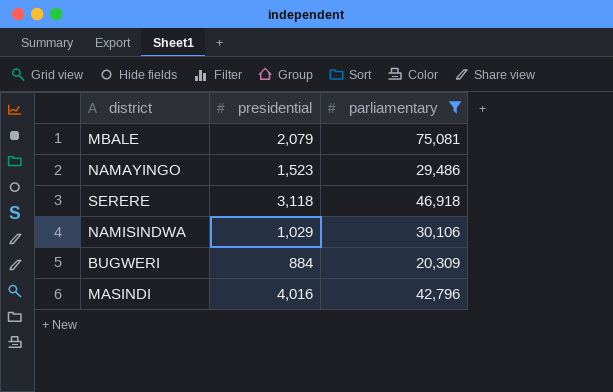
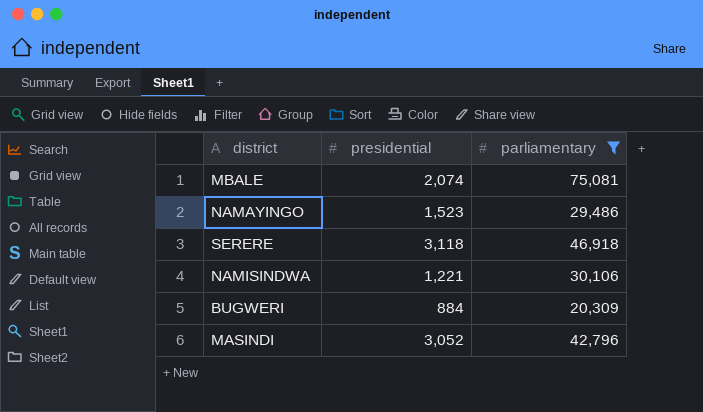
MBALE | presidential: 2,079 -> 2,074
NAMISINDWA | presidential: 1,029 -> 1,221
MASINDI | presidential: 4,016 -> 3,052

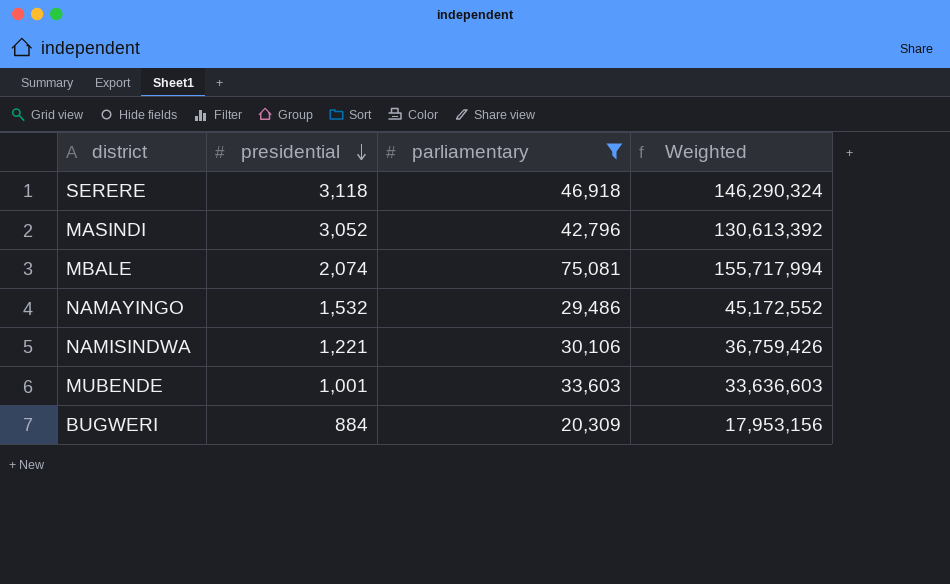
row order: none -> presidential descending
column Weighted | formula: none -> [presidential] * [parliamentary]
NAMAYINGO | presidential: 1,523 -> 1,532
row MUBENDE: none -> 1,001 | 33,603 | 33,636,603

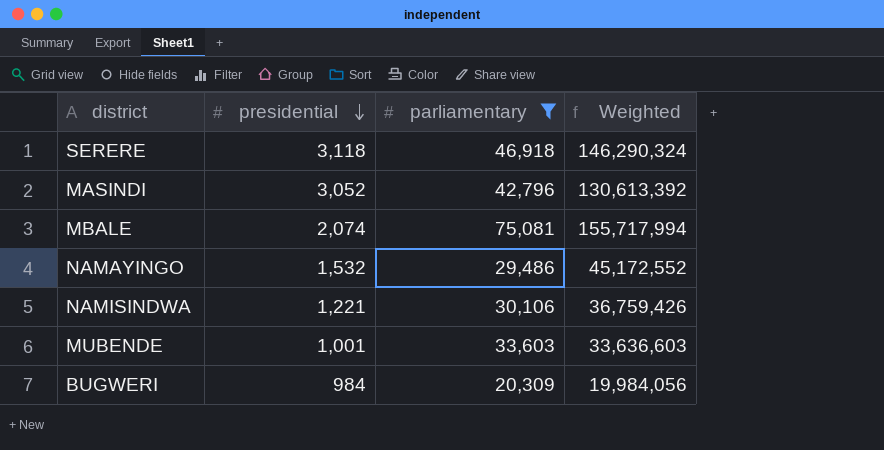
BUGWERI | presidential: 884 -> 984
BUGWERI | Weighted: 17,953,156 -> 19,984,056

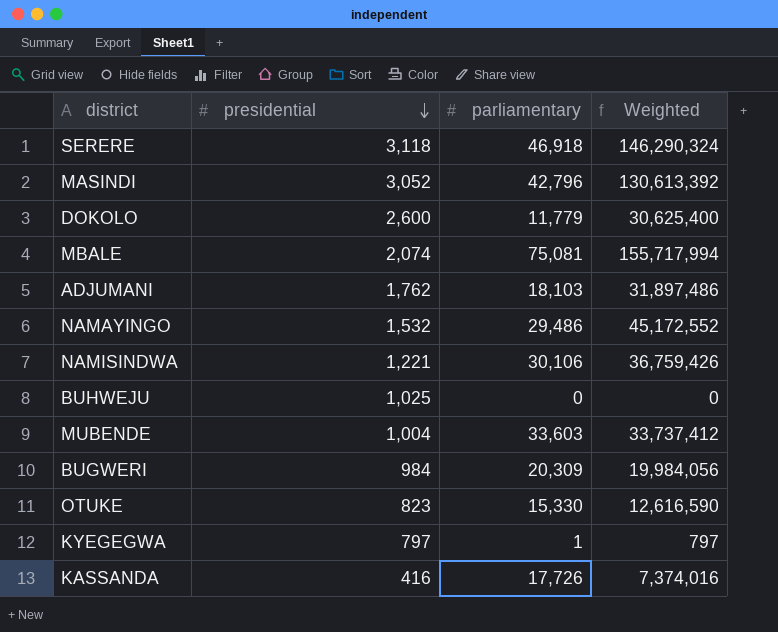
filter: parliamentary >= 20,309 -> none
MUBENDE | presidential: 1,001 -> 1,004
MUBENDE | Weighted: 33,636,603 -> 33,737,412

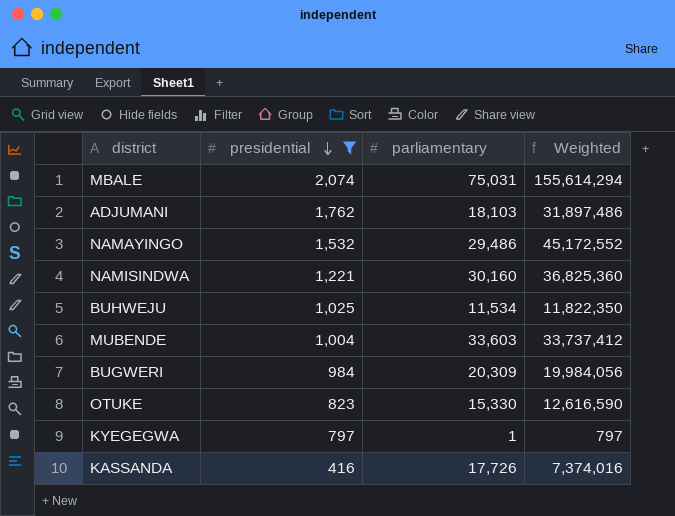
filter: none -> presidential <= 2,074
MBALE | parliamentary: 75,081 -> 75,031
MBALE | Weighted: 155,717,994 -> 155,614,294
NAMISINDWA | parliamentary: 30,106 -> 30,160
NAMISINDWA | Weighted: 36,759,426 -> 36,825,360
BUHWEJU | parliamentary: 0 -> 11,534
BUHWEJU | Weighted: 0 -> 11,822,350

